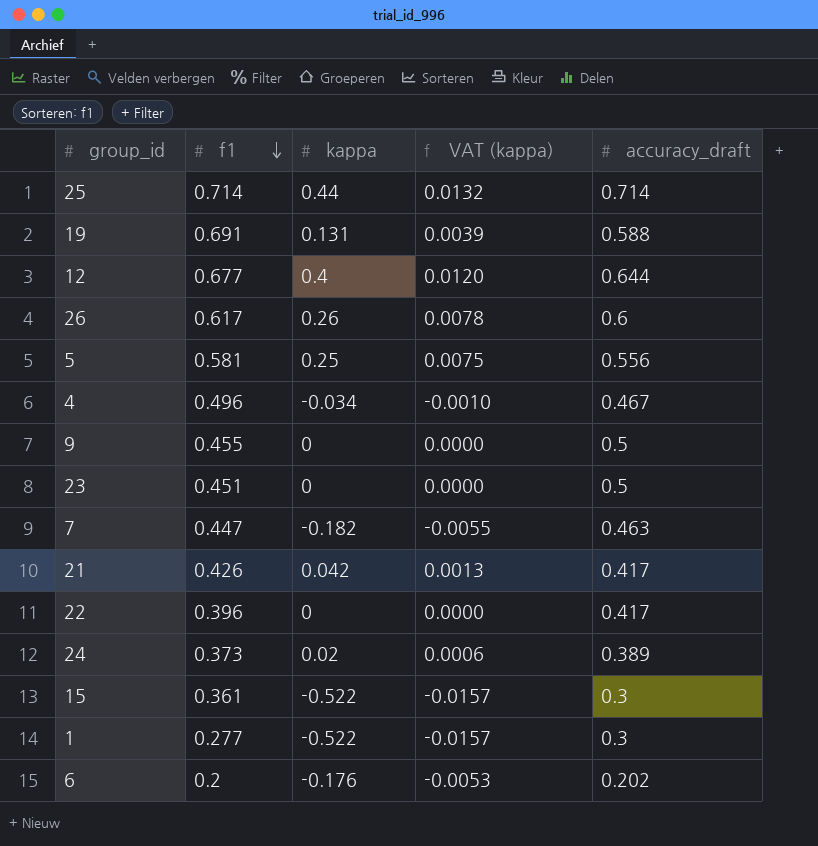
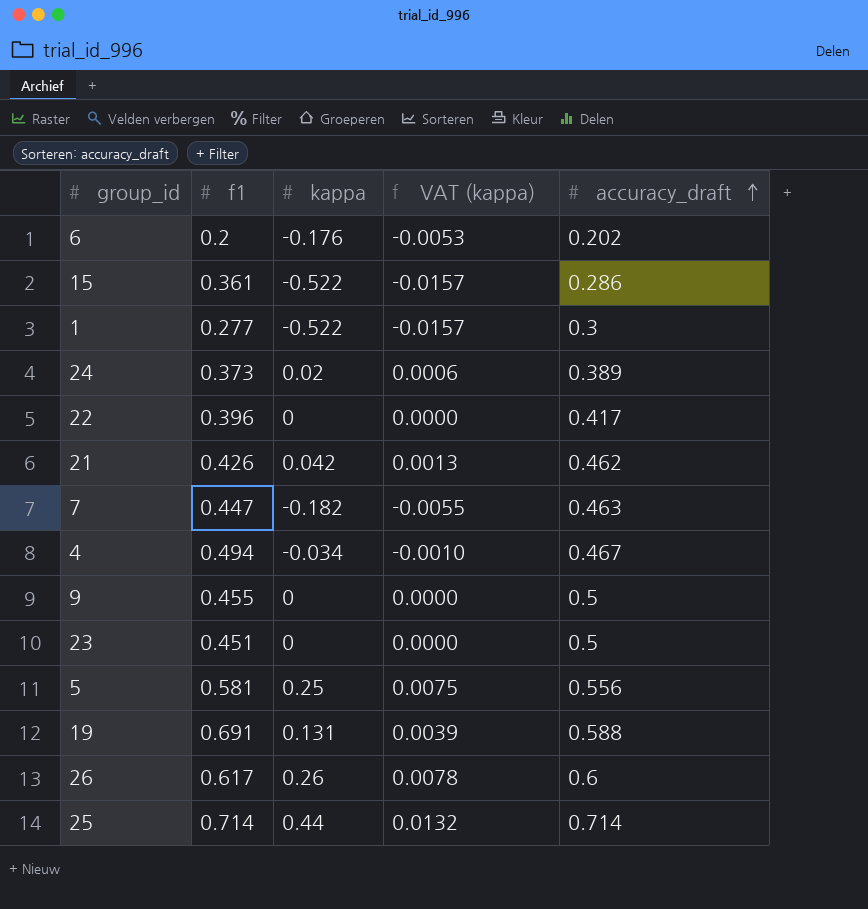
row order: f1 descending -> accuracy_draft ascending
row 12: 0.677 | 0.4 | 0.0120 | 0.644 -> none
15 | accuracy_draft: 0.3 -> 0.286
21 | accuracy_draft: 0.417 -> 0.462
4 | f1: 0.496 -> 0.494

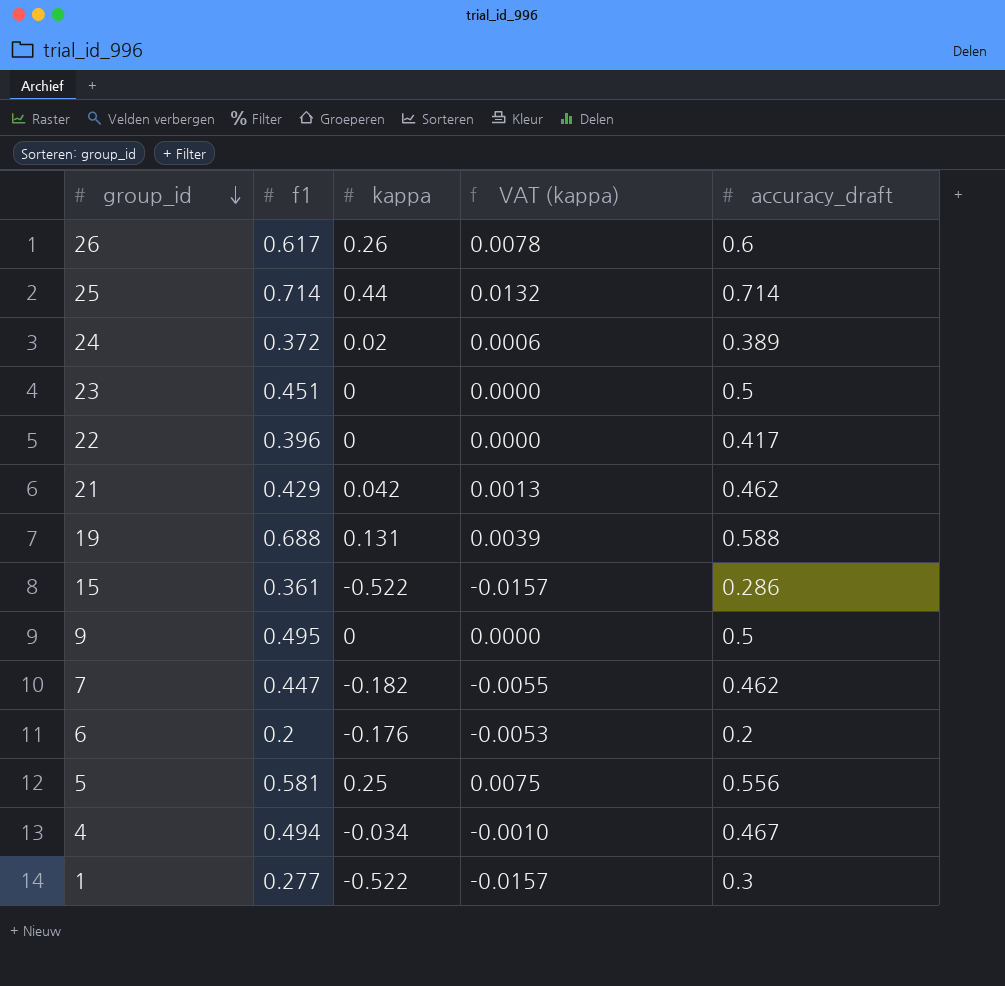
row order: accuracy_draft ascending -> group_id descending
24 | f1: 0.373 -> 0.372
21 | f1: 0.426 -> 0.429
19 | f1: 0.691 -> 0.688
9 | f1: 0.455 -> 0.495
7 | accuracy_draft: 0.463 -> 0.462
6 | accuracy_draft: 0.202 -> 0.2

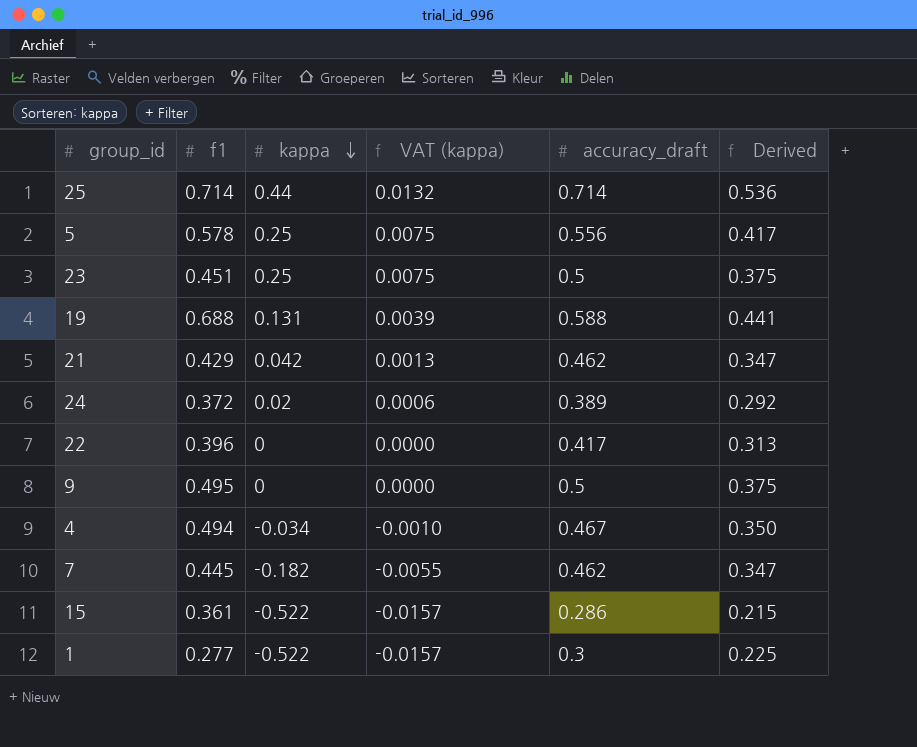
row order: group_id descending -> kappa descending
column Derived | formula: none -> [accuracy_draft] * 0.75
row 26: 0.617 | 0.26 | 0.0078 | 0.6 -> none
row 6: 0.2 | -0.176 | -0.0053 | 0.2 -> none
5 | f1: 0.581 -> 0.578
23 | kappa: 0 -> 0.25
23 | VAT (kappa): 0.0000 -> 0.0075
7 | f1: 0.447 -> 0.445

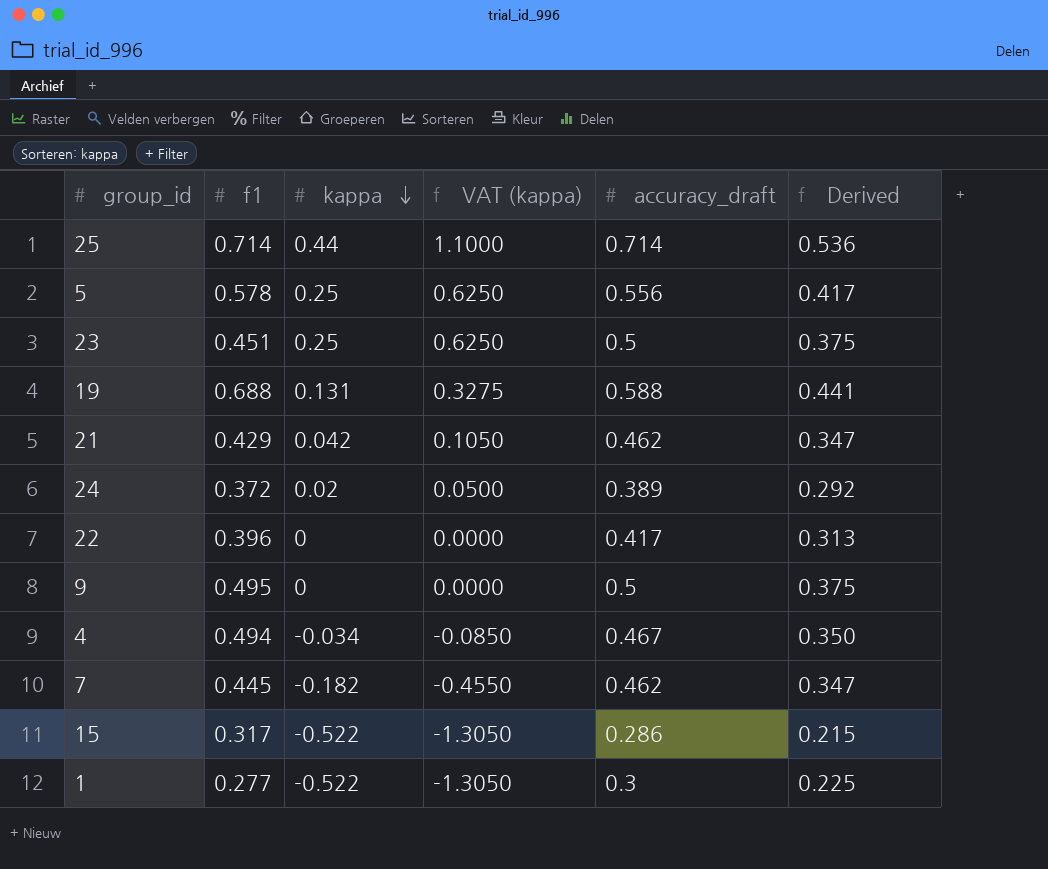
column VAT (kappa) | formula: [kappa] * 0.03 -> [kappa] * 2.5
15 | f1: 0.361 -> 0.317

